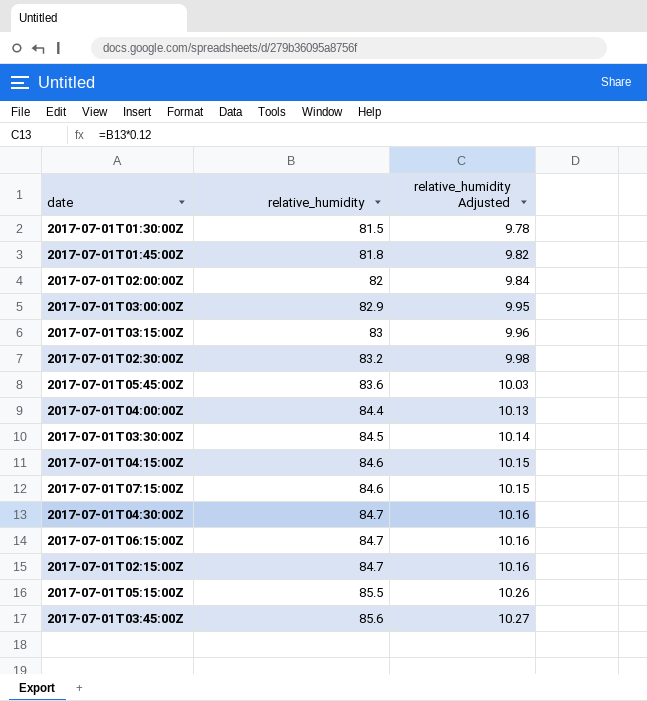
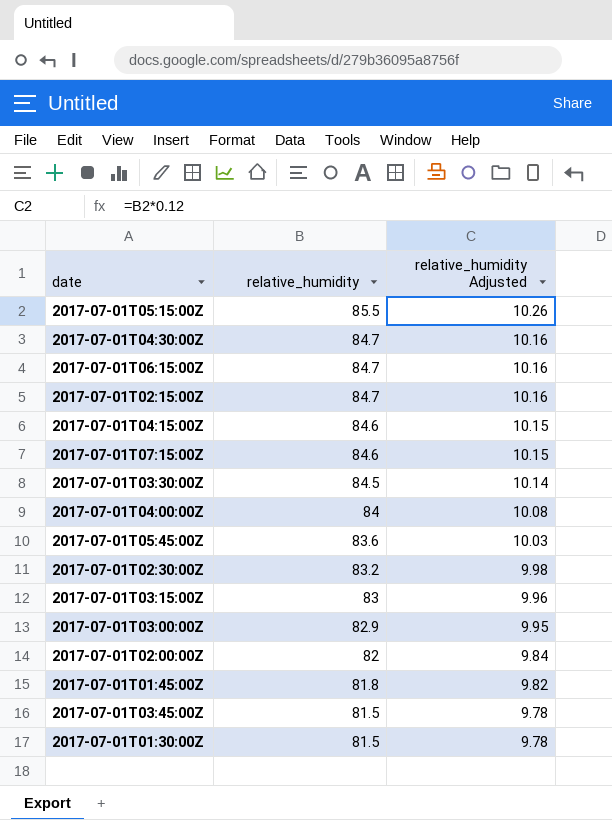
row order: relative_humidity ascending -> relative_humidity descending
2017-07-01T04:00:00Z | relative_humidity: 84.4 -> 84
2017-07-01T04:00:00Z | relative_humidity Adjusted: 10.13 -> 10.08
2017-07-01T03:45:00Z | relative_humidity: 85.6 -> 81.5
2017-07-01T03:45:00Z | relative_humidity Adjusted: 10.27 -> 9.78

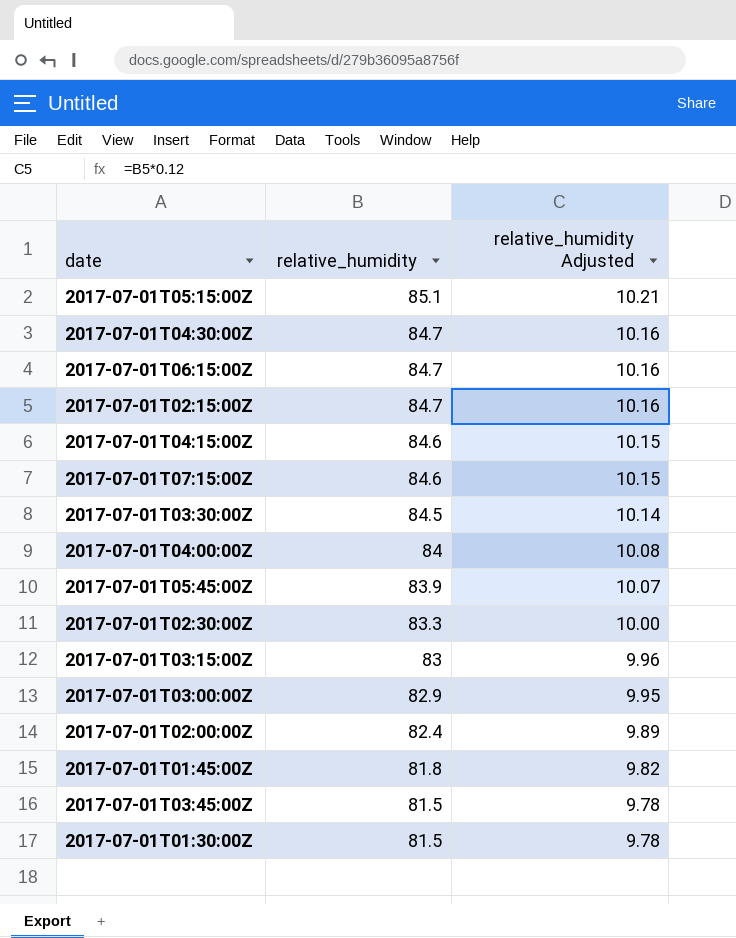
2017-07-01T05:15:00Z | relative_humidity: 85.5 -> 85.1
2017-07-01T05:15:00Z | relative_humidity Adjusted: 10.26 -> 10.21
2017-07-01T05:45:00Z | relative_humidity: 83.6 -> 83.9
2017-07-01T05:45:00Z | relative_humidity Adjusted: 10.03 -> 10.07
2017-07-01T02:30:00Z | relative_humidity: 83.2 -> 83.3
2017-07-01T02:30:00Z | relative_humidity Adjusted: 9.98 -> 10.00
2017-07-01T02:00:00Z | relative_humidity: 82 -> 82.4
2017-07-01T02:00:00Z | relative_humidity Adjusted: 9.84 -> 9.89

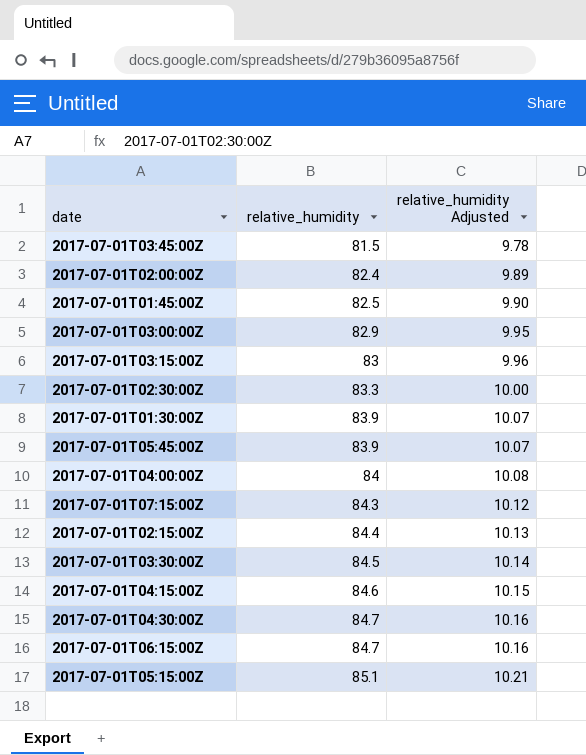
row order: relative_humidity descending -> relative_humidity ascending
2017-07-01T01:45:00Z | relative_humidity: 81.8 -> 82.5
2017-07-01T01:45:00Z | relative_humidity Adjusted: 9.82 -> 9.90
2017-07-01T01:30:00Z | relative_humidity: 81.5 -> 83.9
2017-07-01T01:30:00Z | relative_humidity Adjusted: 9.78 -> 10.07
2017-07-01T07:15:00Z | relative_humidity: 84.6 -> 84.3
2017-07-01T07:15:00Z | relative_humidity Adjusted: 10.15 -> 10.12
2017-07-01T02:15:00Z | relative_humidity: 84.7 -> 84.4
2017-07-01T02:15:00Z | relative_humidity Adjusted: 10.16 -> 10.13

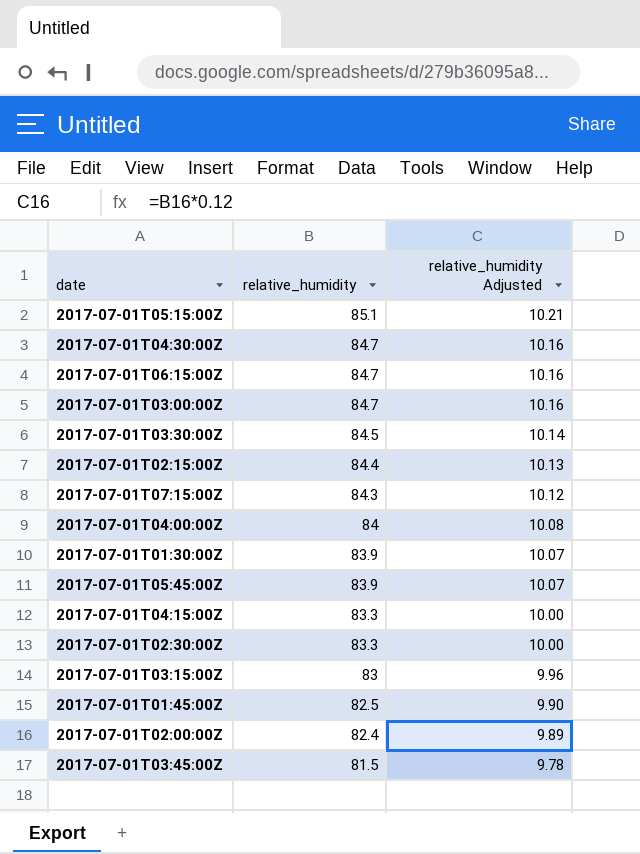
row order: relative_humidity ascending -> relative_humidity descending
2017-07-01T03:00:00Z | relative_humidity: 82.9 -> 84.7
2017-07-01T03:00:00Z | relative_humidity Adjusted: 9.95 -> 10.16
2017-07-01T04:15:00Z | relative_humidity: 84.6 -> 83.3
2017-07-01T04:15:00Z | relative_humidity Adjusted: 10.15 -> 10.00

